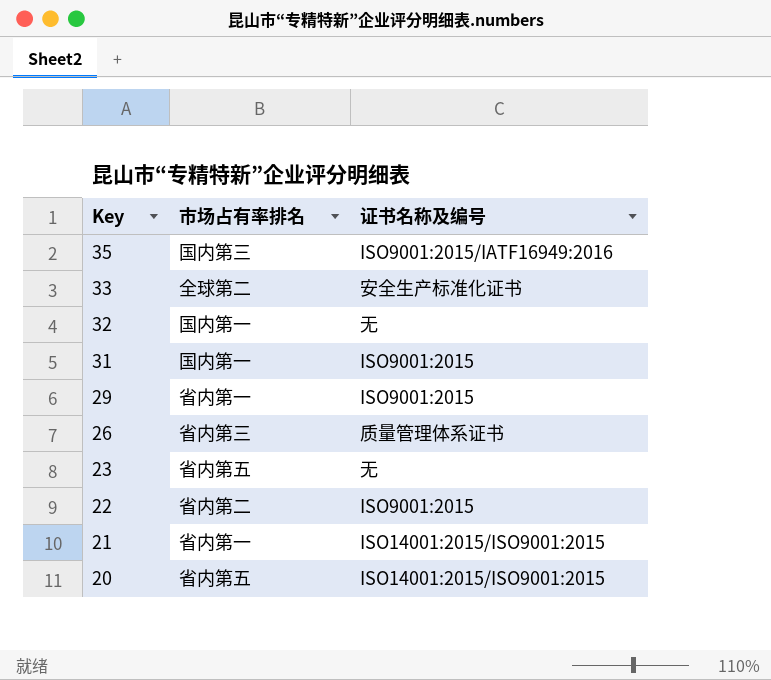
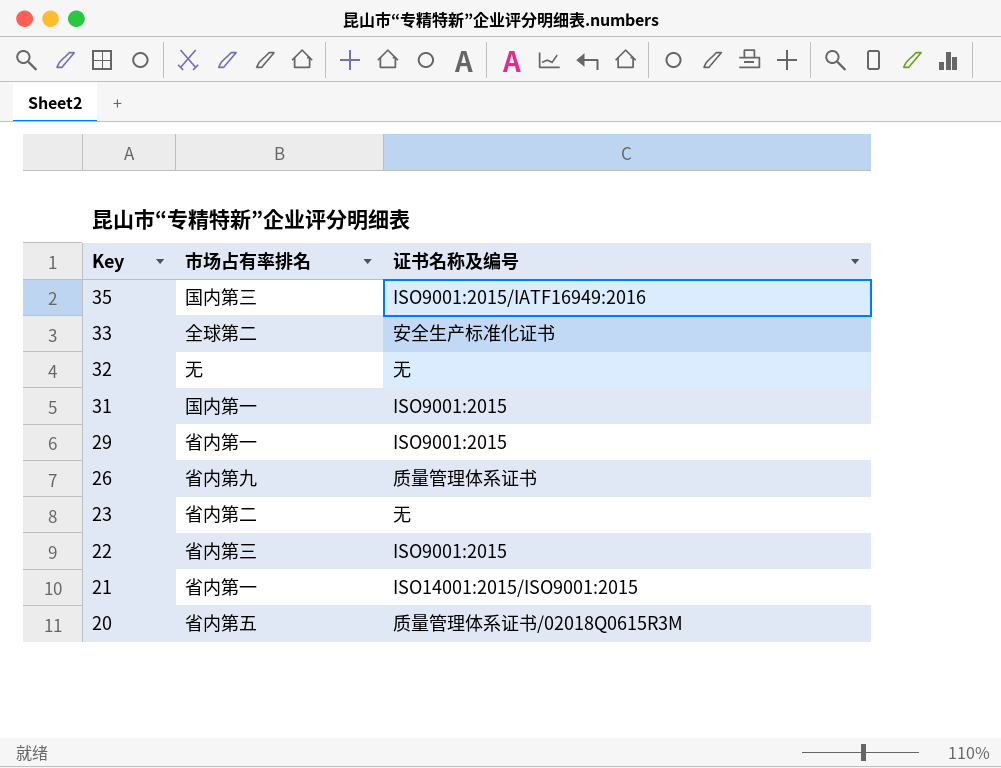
32 | 市场占有率排名: 国内第一 -> 无
26 | 市场占有率排名: 省内第三 -> 省内第九
23 | 市场占有率排名: 省内第五 -> 省内第二
22 | 市场占有率排名: 省内第二 -> 省内第三
20 | 证书名称及编号: ISO14001:2015/ISO9001:2015 -> 质量管理体系证书/02018Q0615R3M

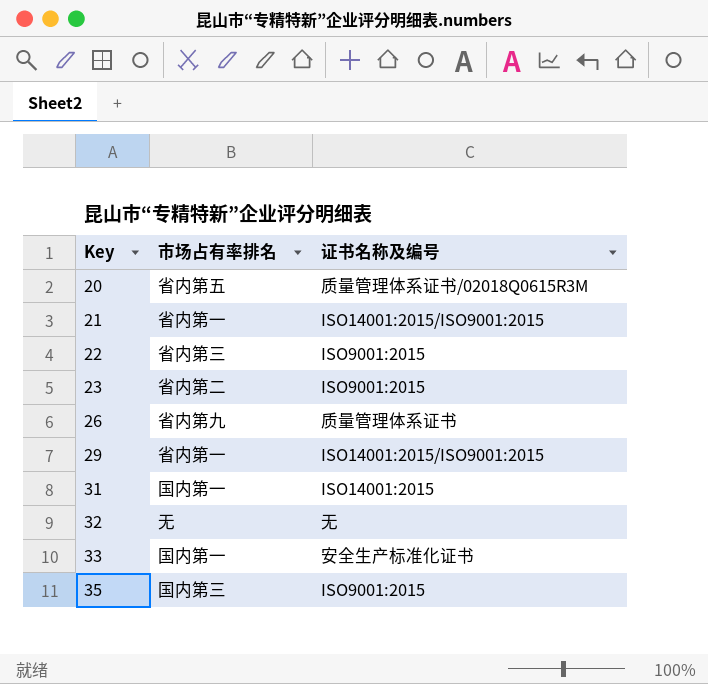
row order: Key descending -> Key ascending
23 | 证书名称及编号: 无 -> ISO9001:2015
29 | 证书名称及编号: ISO9001:2015 -> ISO14001:2015/ISO9001:2015
31 | 证书名称及编号: ISO9001:2015 -> ISO14001:2015
33 | 市场占有率排名: 全球第二 -> 国内第一
35 | 证书名称及编号: ISO9001:2015/IATF16949:2016 -> ISO9001:2015

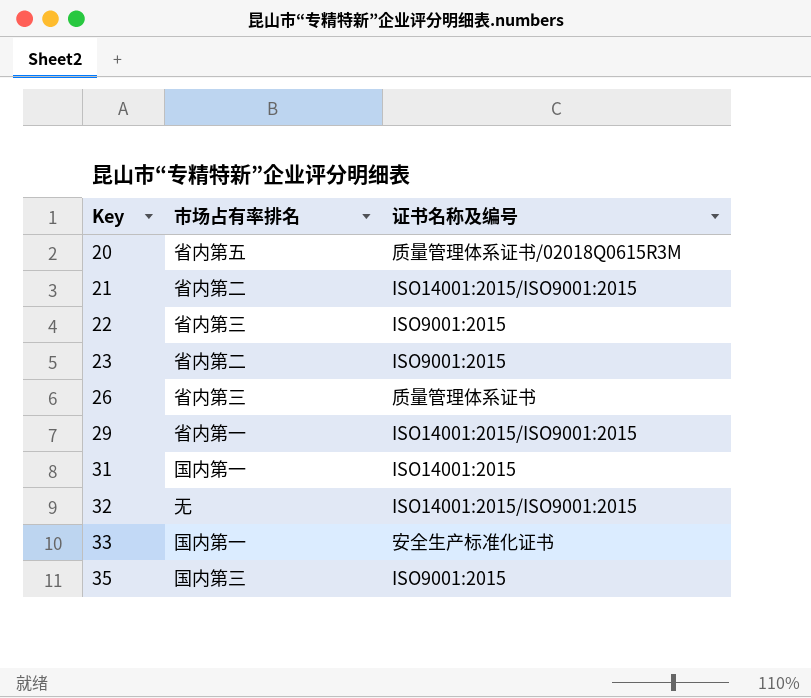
21 | 市场占有率排名: 省内第一 -> 省内第二
26 | 市场占有率排名: 省内第九 -> 省内第三
32 | 证书名称及编号: 无 -> ISO14001:2015/ISO9001:2015

